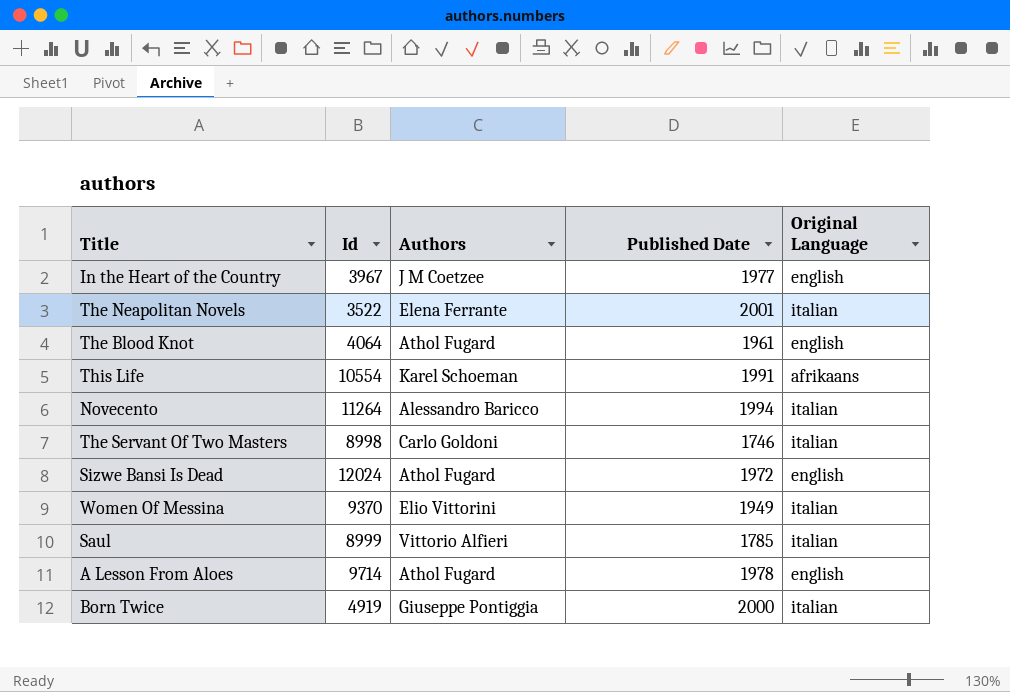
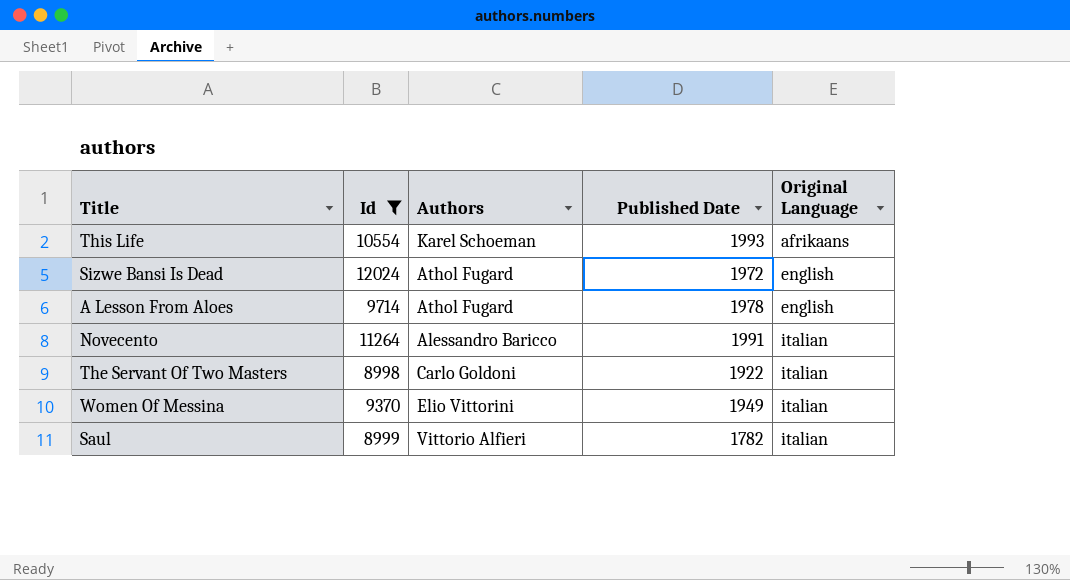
filter: none -> Id >= 8998
row order: none -> Original Language ascending
This Life | Published Date: 1991 -> 1993
Novecento | Published Date: 1994 -> 1991
The Servant Of Two Masters | Published Date: 1746 -> 1922
Saul | Published Date: 1785 -> 1782

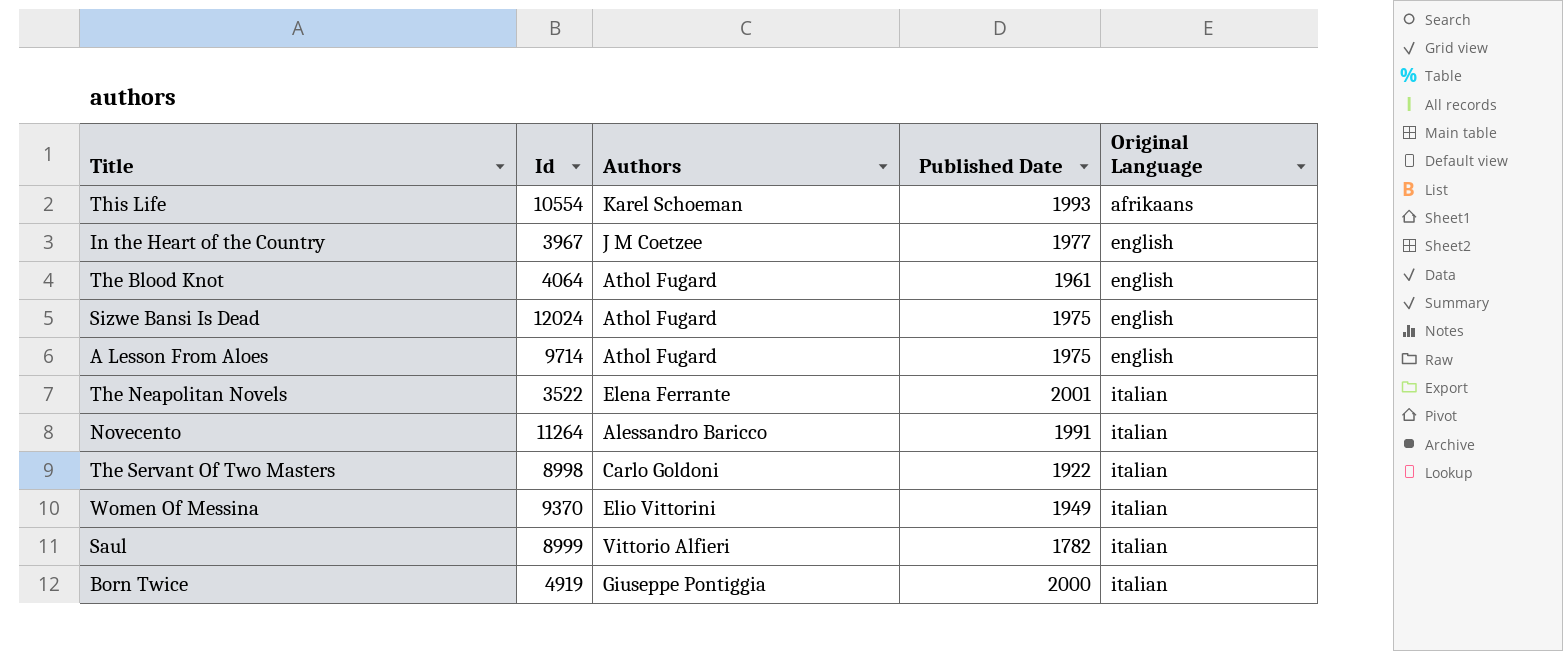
filter: Id >= 8998 -> none
Sizwe Bansi Is Dead | Published Date: 1972 -> 1975
A Lesson From Aloes | Published Date: 1978 -> 1975

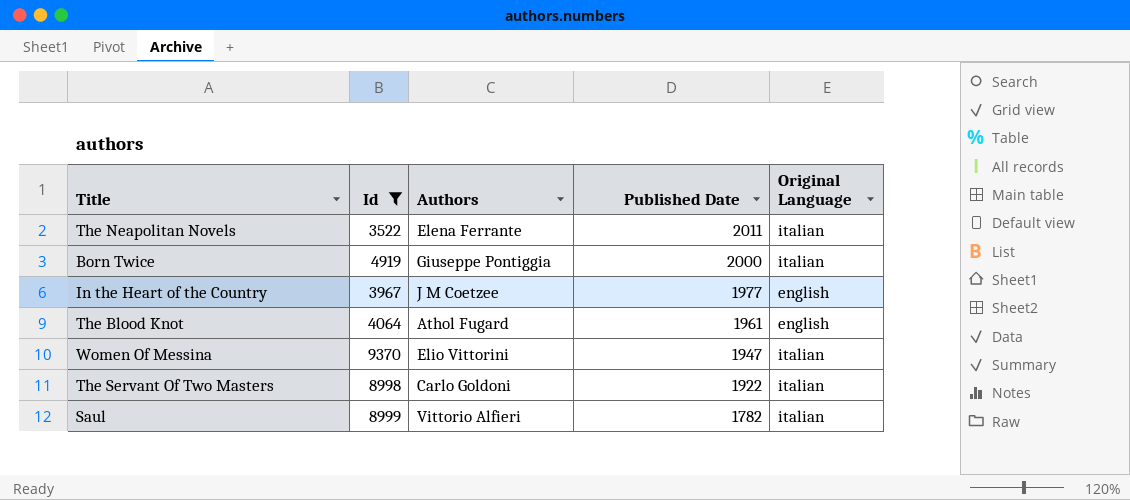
filter: none -> Id <= 9370
row order: Original Language ascending -> Published Date descending
The Neapolitan Novels | Published Date: 2001 -> 2011
Women Of Messina | Published Date: 1949 -> 1947

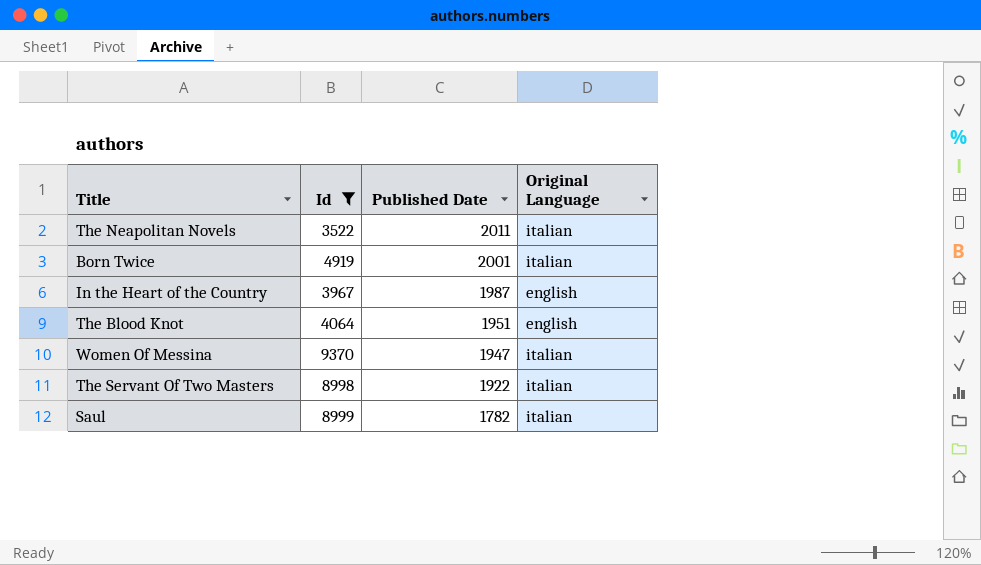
column Authors | position: 3 -> none
Born Twice | Published Date: 2000 -> 2001
In the Heart of the Country | Published Date: 1977 -> 1987
The Blood Knot | Published Date: 1961 -> 1951

